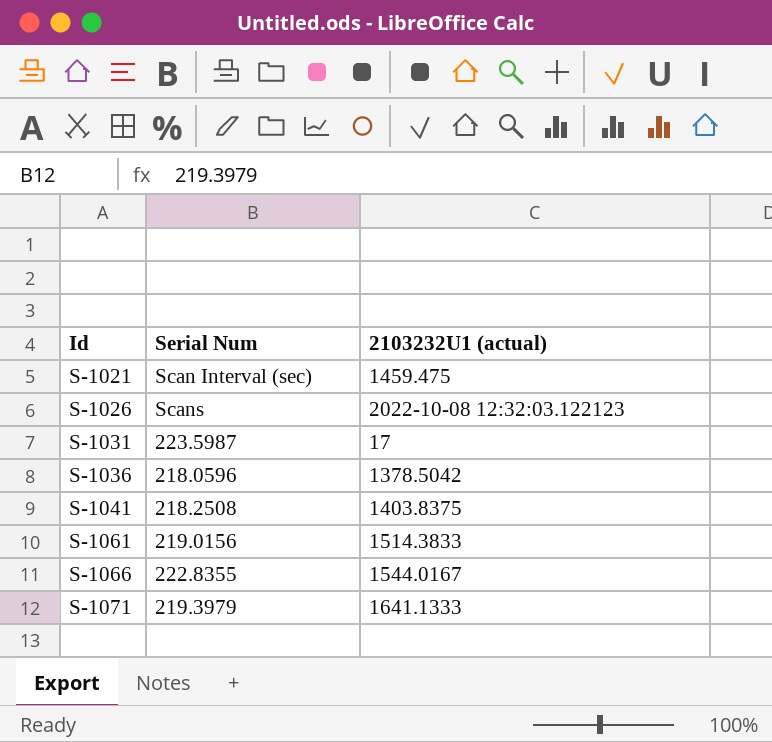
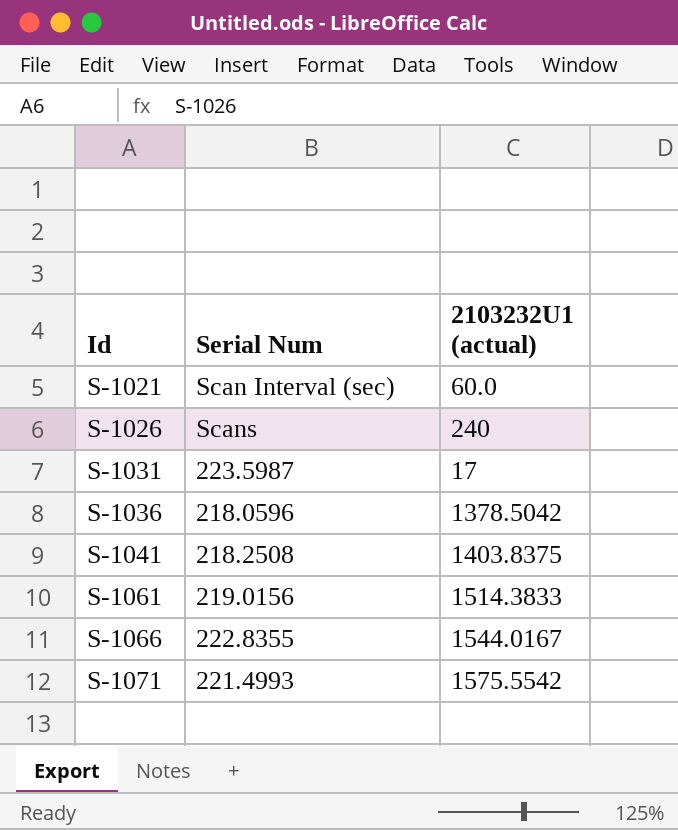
S-1021 | 2103232U1 (actual): 1459.475 -> 60.0
S-1026 | 2103232U1 (actual): 2022-10-08 12:32:03.122123 -> 240
S-1071 | Serial Num: 219.3979 -> 221.4993
S-1071 | 2103232U1 (actual): 1641.1333 -> 1575.5542

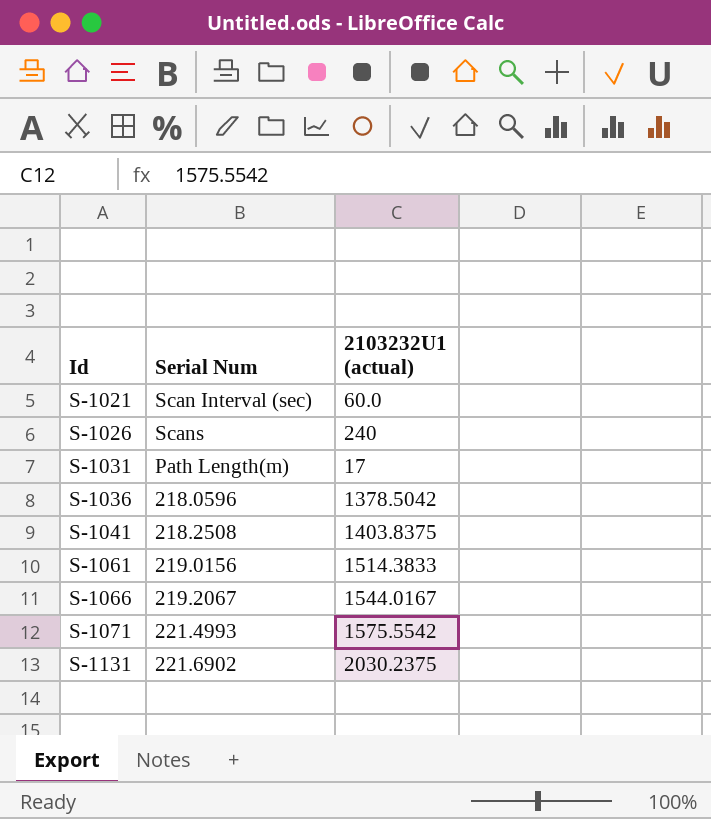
S-1031 | Serial Num: 223.5987 -> Path Length(m)
S-1066 | Serial Num: 222.8355 -> 219.2067
row S-1131: none -> 221.6902 | 2030.2375

